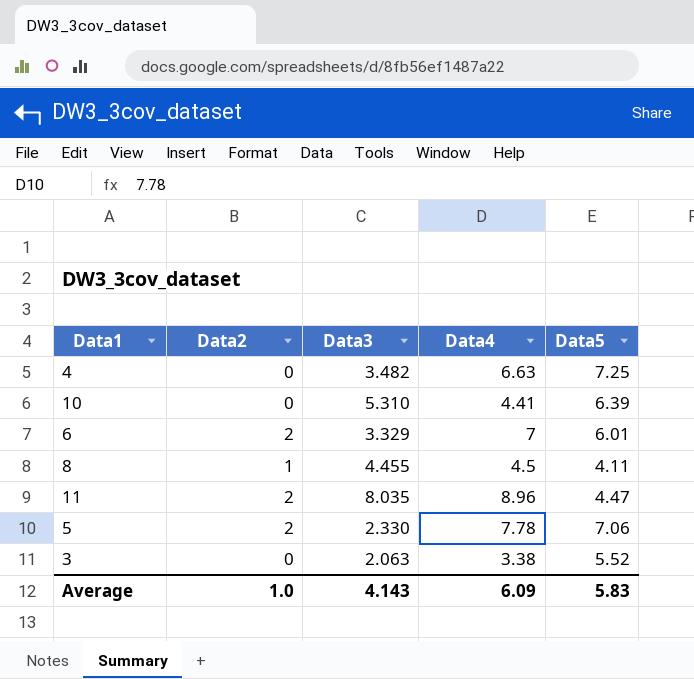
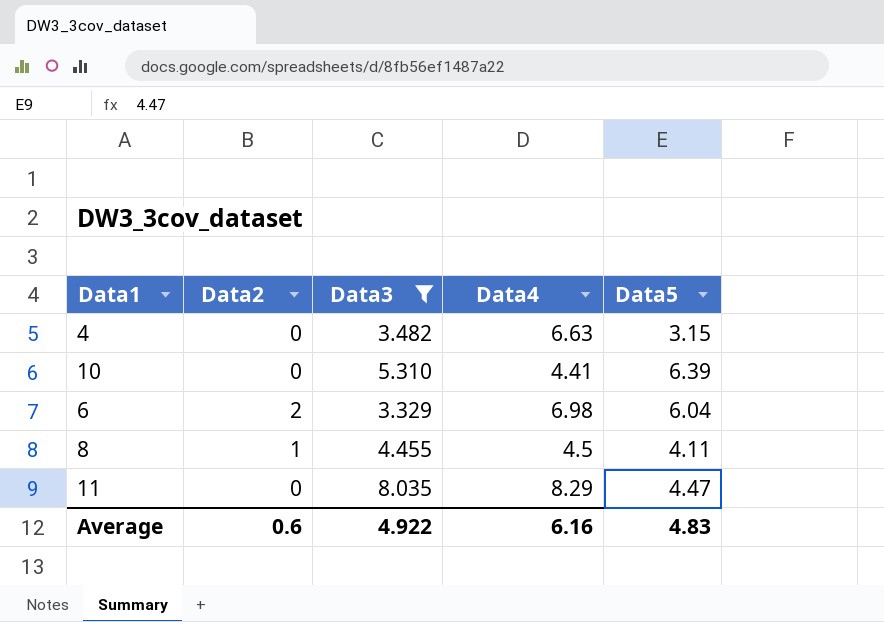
filter: none -> Data3 >= 3.329
4 | Data5: 7.25 -> 3.15
6 | Data4: 7 -> 6.98
6 | Data5: 6.01 -> 6.04
11 | Data2: 2 -> 0
11 | Data4: 8.96 -> 8.29
Average | Data2: 1.0 -> 0.6
Average | Data3: 4.143 -> 4.922
Average | Data4: 6.09 -> 6.16
Average | Data5: 5.83 -> 4.83

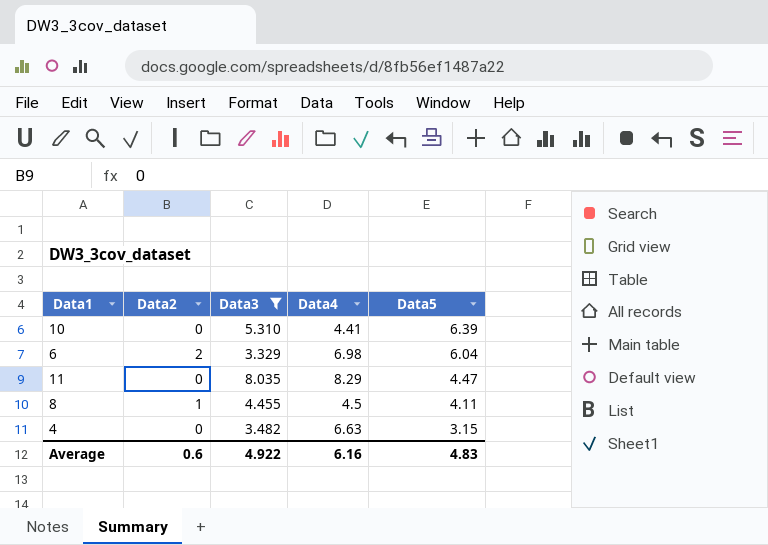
row order: none -> Data5 descending

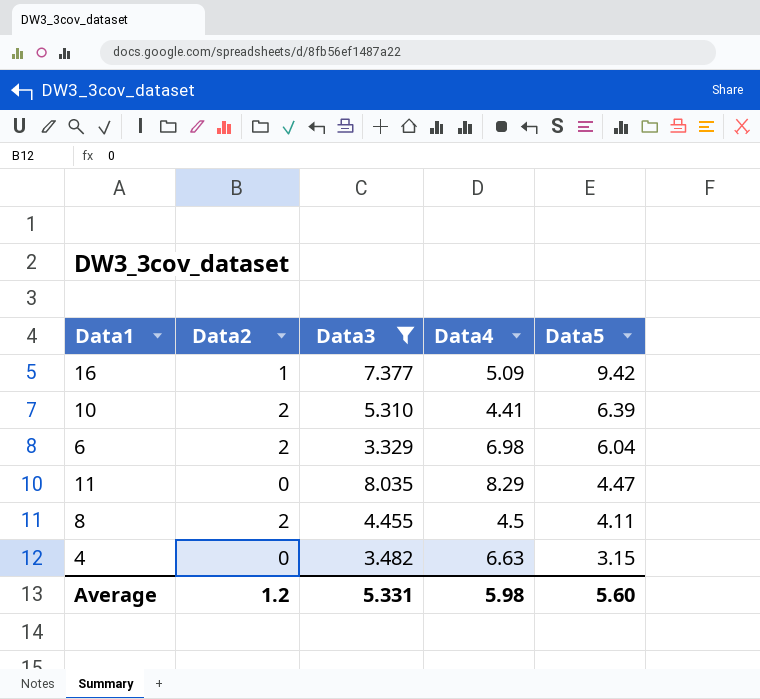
row 16: none -> 1 | 7.377 | 5.09 | 9.42
10 | Data2: 0 -> 2
8 | Data2: 1 -> 2
Average | Data2: 0.6 -> 1.2
Average | Data3: 4.922 -> 5.331
Average | Data4: 6.16 -> 5.98
Average | Data5: 4.83 -> 5.60

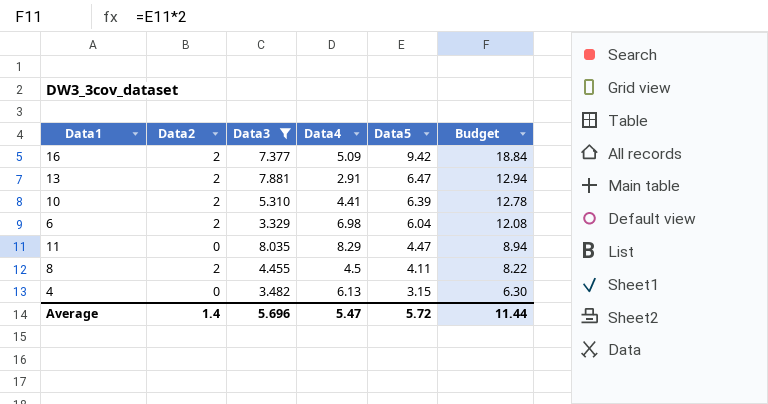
column Budget | formula: none -> [Data5] * 2
16 | Data2: 1 -> 2
row 13: none -> 2 | 7.881 | 2.91 | 6.47 | 12.94
4 | Data4: 6.63 -> 6.13
Average | Data2: 1.2 -> 1.4
Average | Data3: 5.331 -> 5.696
Average | Data4: 5.98 -> 5.47
Average | Data5: 5.60 -> 5.72

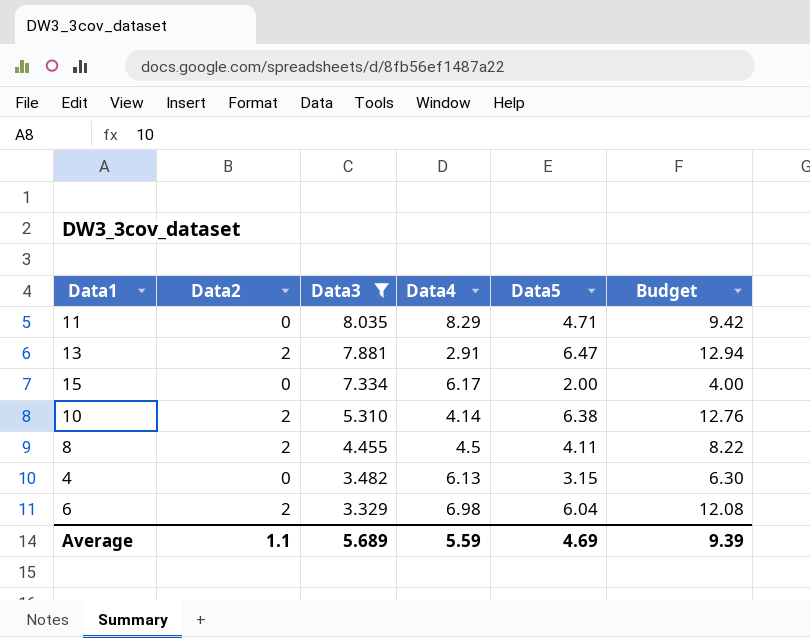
row order: Data5 descending -> Data3 descending
row 16: 2 | 7.377 | 5.09 | 9.42 | 18.84 -> none
11 | Data5: 4.47 -> 4.71
11 | Budget: 8.94 -> 9.42
row 15: none -> 0 | 7.334 | 6.17 | 2.00 | 4.00
10 | Data4: 4.41 -> 4.14
10 | Data5: 6.39 -> 6.38
10 | Budget: 12.78 -> 12.76
Average | Data2: 1.4 -> 1.1
Average | Data3: 5.696 -> 5.689
Average | Data4: 5.47 -> 5.59
Average | Data5: 5.72 -> 4.69
Average | Budget: 11.44 -> 9.39

